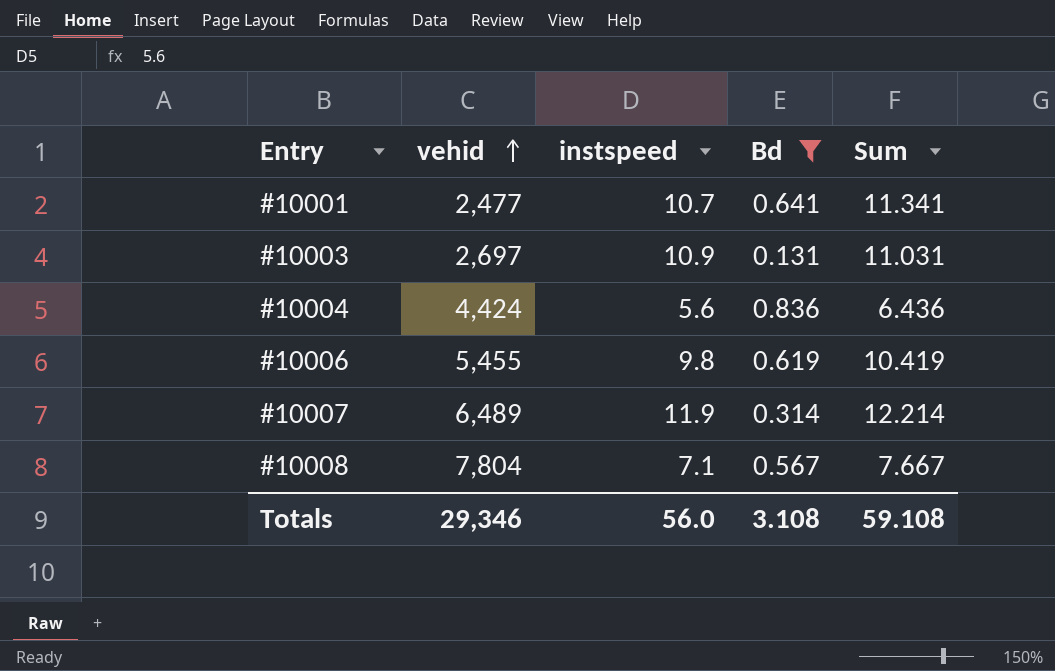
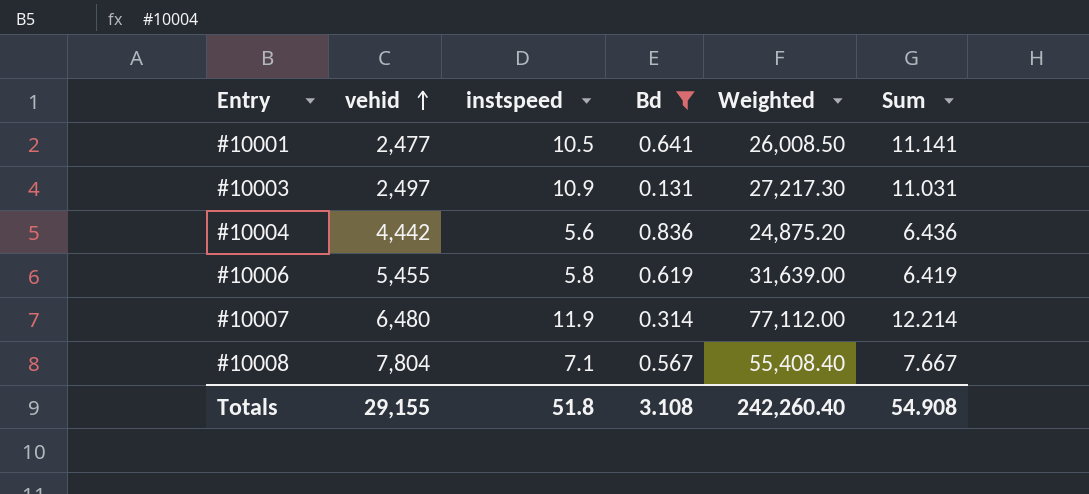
column Weighted | formula: none -> [vehid] * [instspeed]
#10001 | instspeed: 10.7 -> 10.5
#10001 | Sum: 11.341 -> 11.141
#10003 | vehid: 2,697 -> 2,497
#10004 | vehid: 4,424 -> 4,442
#10006 | instspeed: 9.8 -> 5.8
#10006 | Sum: 10.419 -> 6.419
#10007 | vehid: 6,489 -> 6,480
Totals | vehid: 29,346 -> 29,155
Totals | instspeed: 56.0 -> 51.8
Totals | Sum: 59.108 -> 54.908

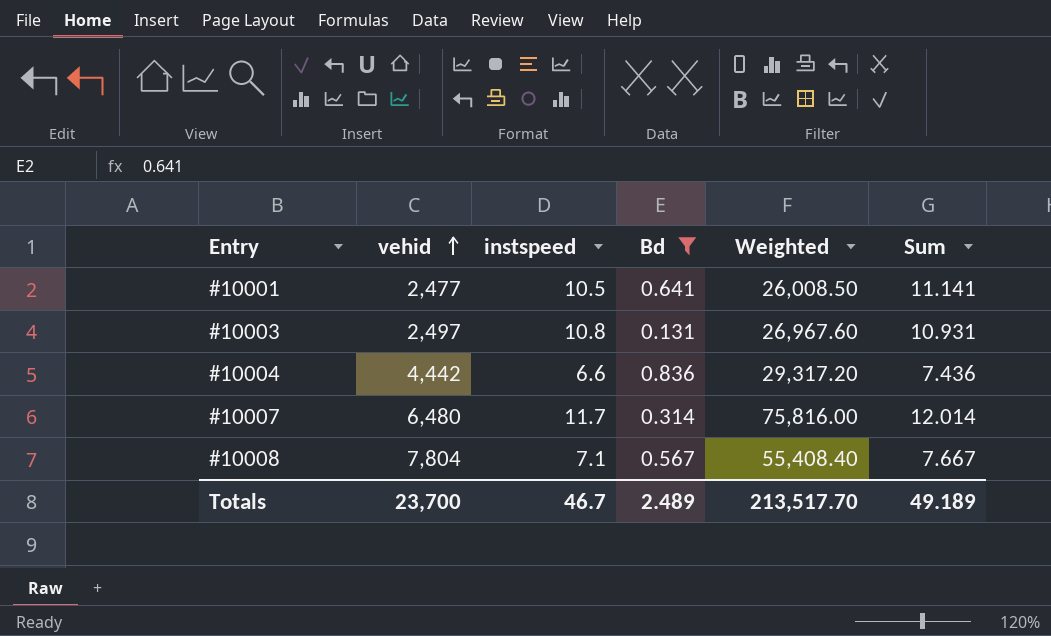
row #10006: 5,455 | 5.8 | 0.619 | 31,639.00 | 6.419 -> none
#10003 | instspeed: 10.9 -> 10.8
#10003 | Weighted: 27,217.30 -> 26,967.60
#10003 | Sum: 11.031 -> 10.931
#10004 | instspeed: 5.6 -> 6.6
#10004 | Weighted: 24,875.20 -> 29,317.20
#10004 | Sum: 6.436 -> 7.436
#10007 | instspeed: 11.9 -> 11.7
#10007 | Weighted: 77,112.00 -> 75,816.00
#10007 | Sum: 12.214 -> 12.014
Totals | vehid: 29,155 -> 23,700
Totals | instspeed: 51.8 -> 46.7
Totals | Bd: 3.108 -> 2.489
Totals | Weighted: 242,260.40 -> 213,517.70
Totals | Sum: 54.908 -> 49.189

